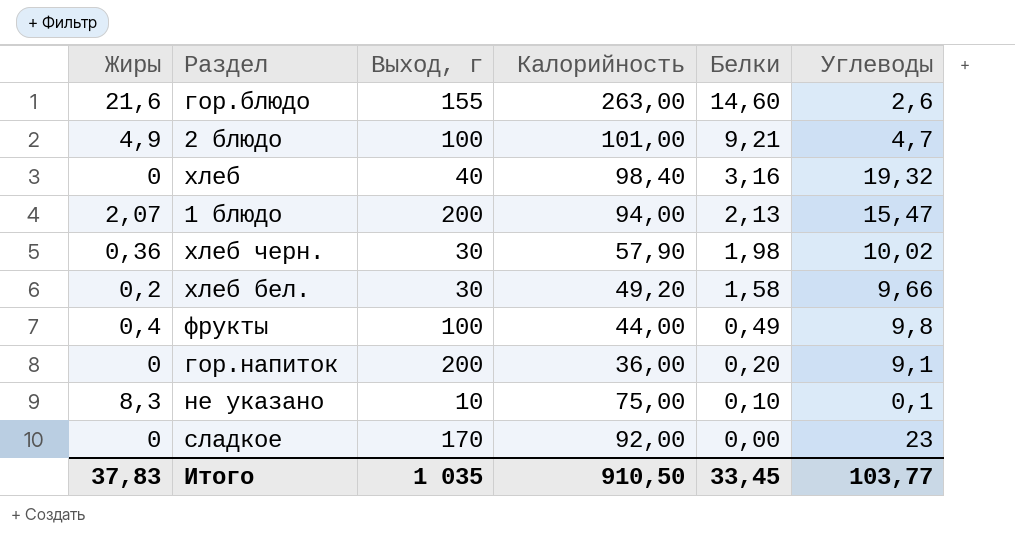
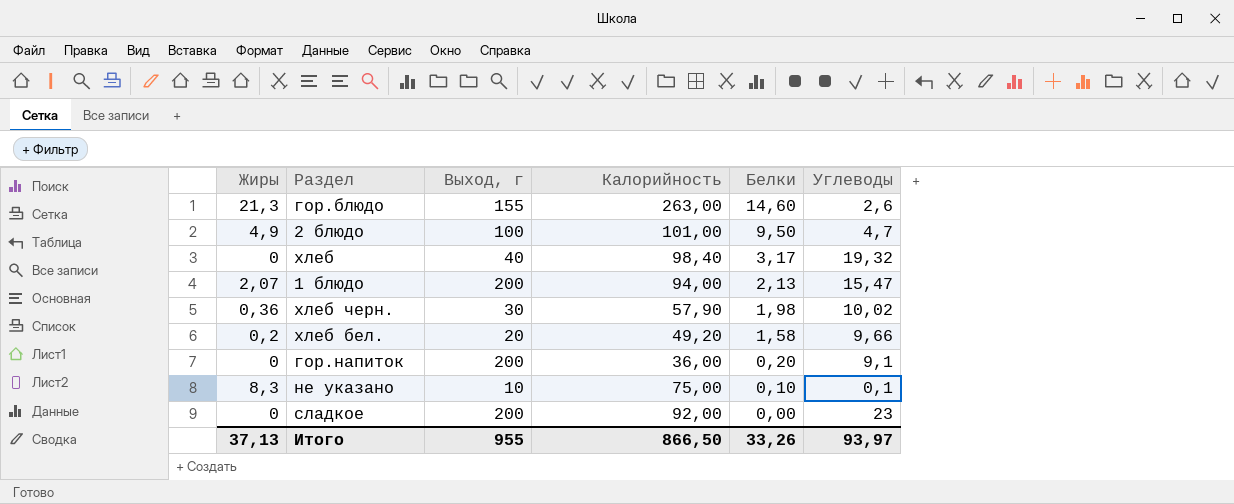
row фрукты: 0,4 | 100 | 44,00 | 0,49 | 9,8 -> none
гор.блюдо | Жиры: 21,6 -> 21,3
2 блюдо | Белки: 9,21 -> 9,50
хлеб | Белки: 3,16 -> 3,17
хлеб бел. | Выход, г: 30 -> 20
сладкое | Выход, г: 170 -> 200
Итого | Жиры: 37,83 -> 37,13
Итого | Выход, г: 1 035 -> 955
Итого | Калорийность: 910,50 -> 866,50
Итого | Белки: 33,45 -> 33,26
Итого | Углеводы: 103,77 -> 93,97

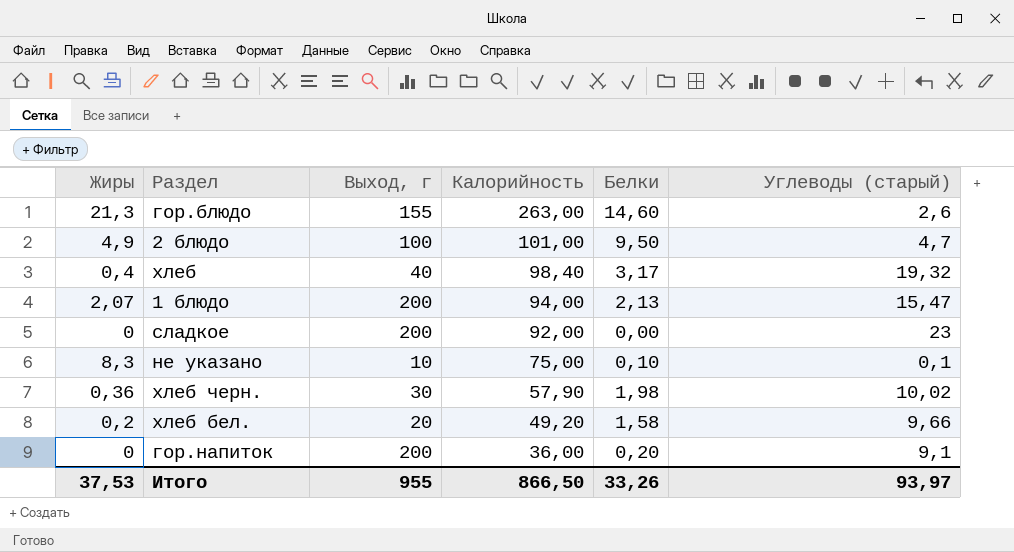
row order: Белки descending -> Калорийность descending
column name: Углеводы -> Углеводы (старый)
хлеб | Жиры: 0 -> 0,4
Итого | Жиры: 37,13 -> 37,53

